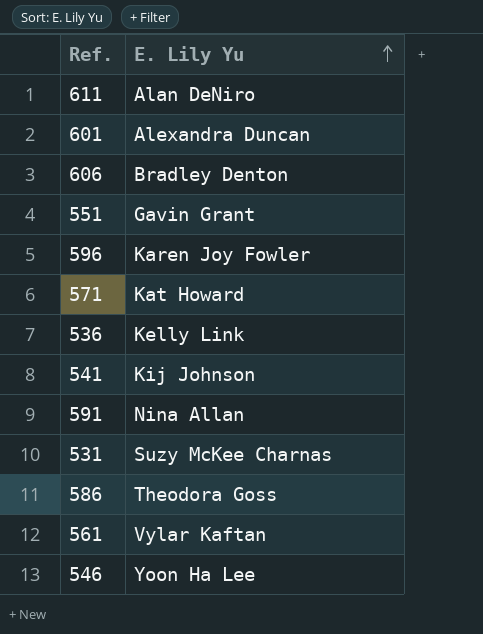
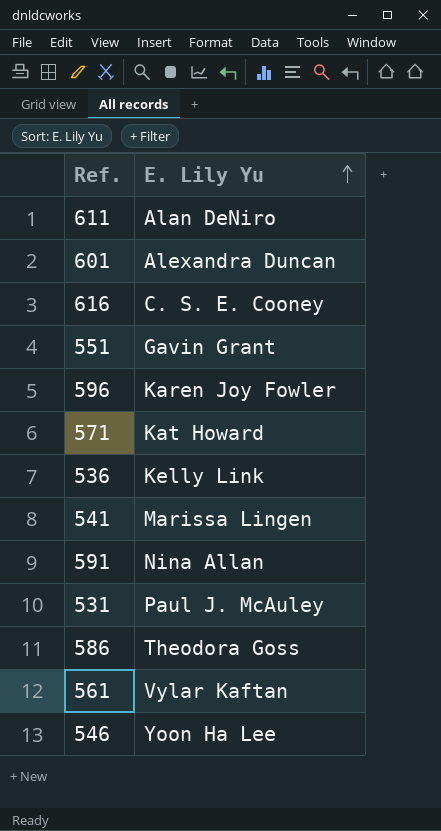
row 606: Bradley Denton -> none
row 616: none -> C. S. E. Cooney
541 | E. Lily Yu: Kij Johnson -> Marissa Lingen
531 | E. Lily Yu: Suzy McKee Charnas -> Paul J. McAuley

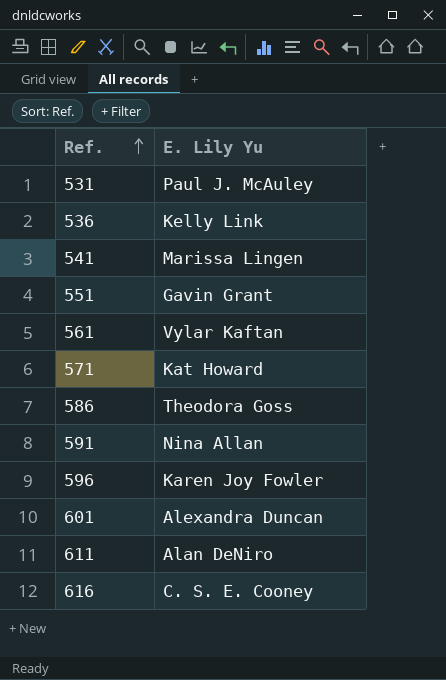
row order: E. Lily Yu ascending -> Ref. ascending
row 546: Yoon Ha Lee -> none

